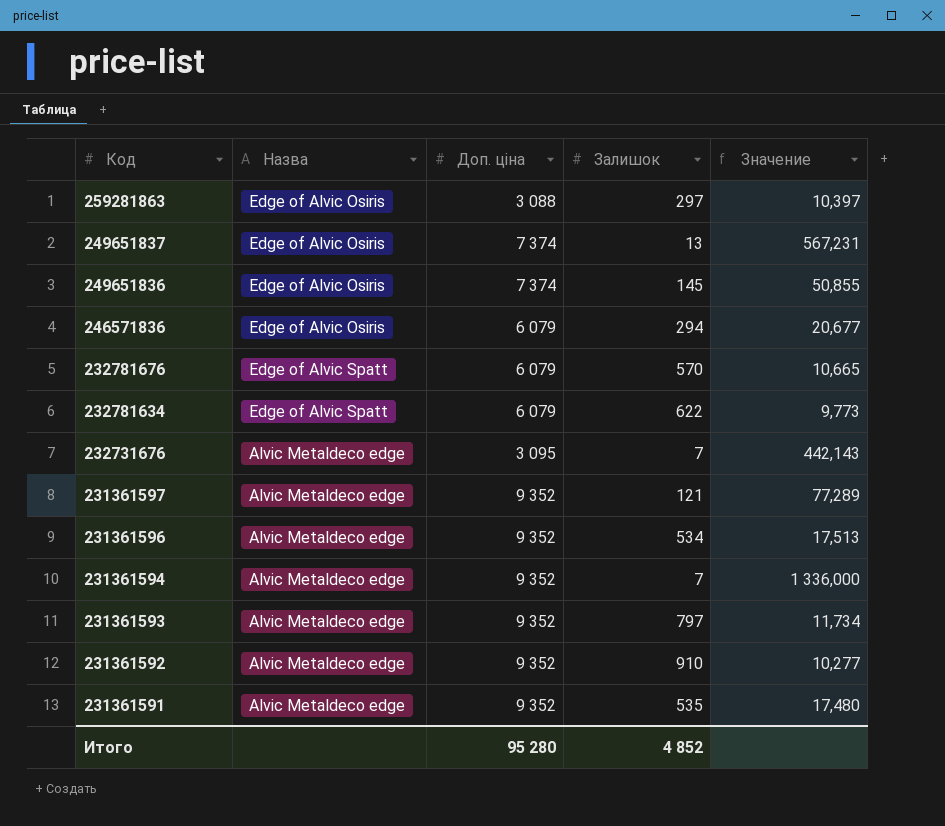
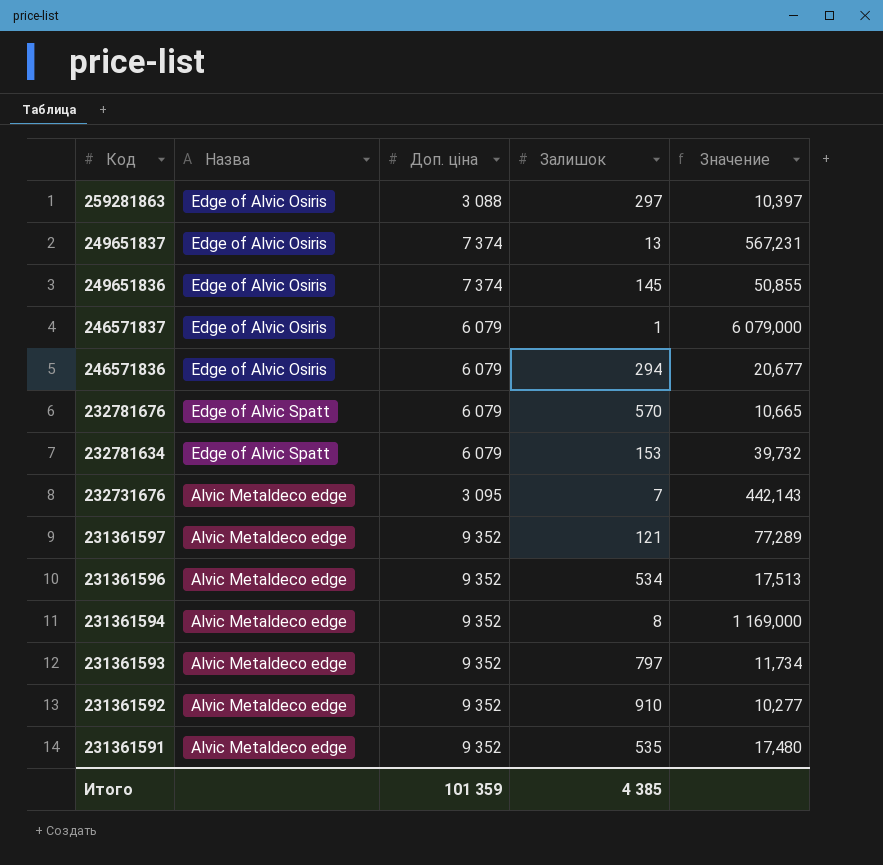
row 246571837: none -> Edge of Alvic Osiris | 6 079 | 1 | 6 079,000
232781634 | Залишок: 622 -> 153
232781634 | Значение: 9,773 -> 39,732
231361594 | Залишок: 7 -> 8
231361594 | Значение: 1 336,000 -> 1 169,000
Итого | Доп. ціна: 95 280 -> 101 359
Итого | Залишок: 4 852 -> 4 385

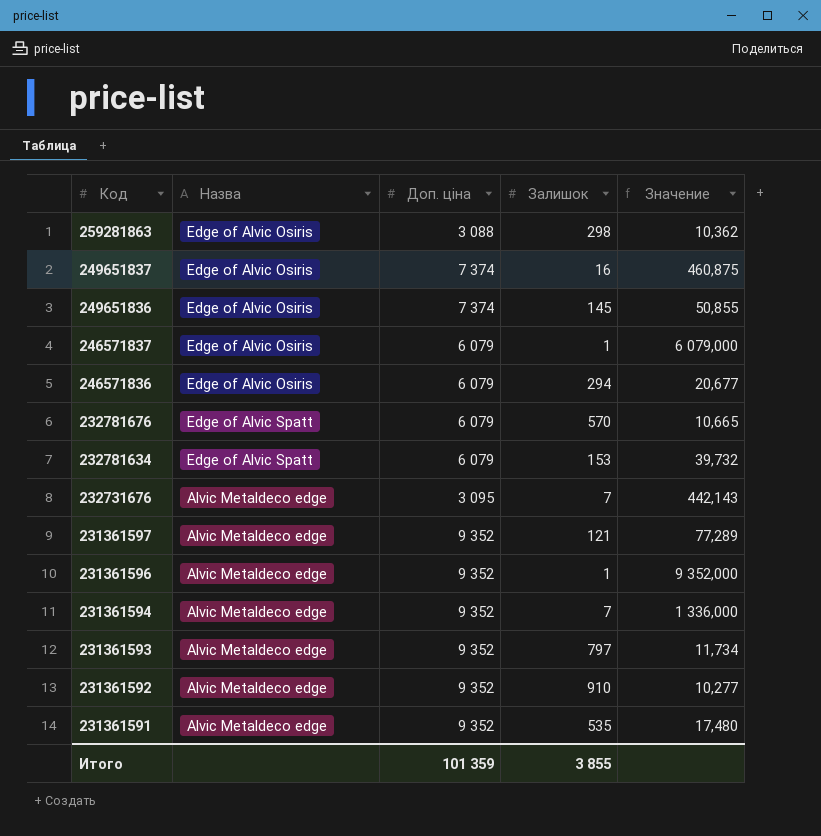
259281863 | Залишок: 297 -> 298
259281863 | Значение: 10,397 -> 10,362
249651837 | Залишок: 13 -> 16
249651837 | Значение: 567,231 -> 460,875
231361596 | Залишок: 534 -> 1
231361596 | Значение: 17,513 -> 9 352,000
231361594 | Залишок: 8 -> 7
231361594 | Значение: 1 169,000 -> 1 336,000
Итого | Залишок: 4 385 -> 3 855

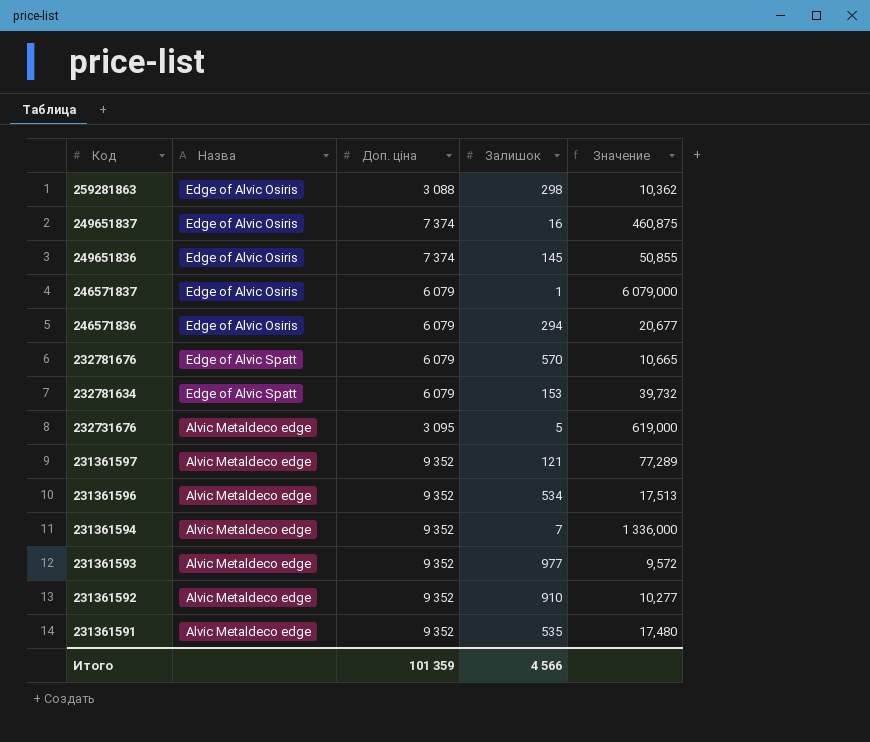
232731676 | Залишок: 7 -> 5
232731676 | Значение: 442,143 -> 619,000
231361596 | Залишок: 1 -> 534
231361596 | Значение: 9 352,000 -> 17,513
231361593 | Залишок: 797 -> 977
231361593 | Значение: 11,734 -> 9,572
Итого | Залишок: 3 855 -> 4 566

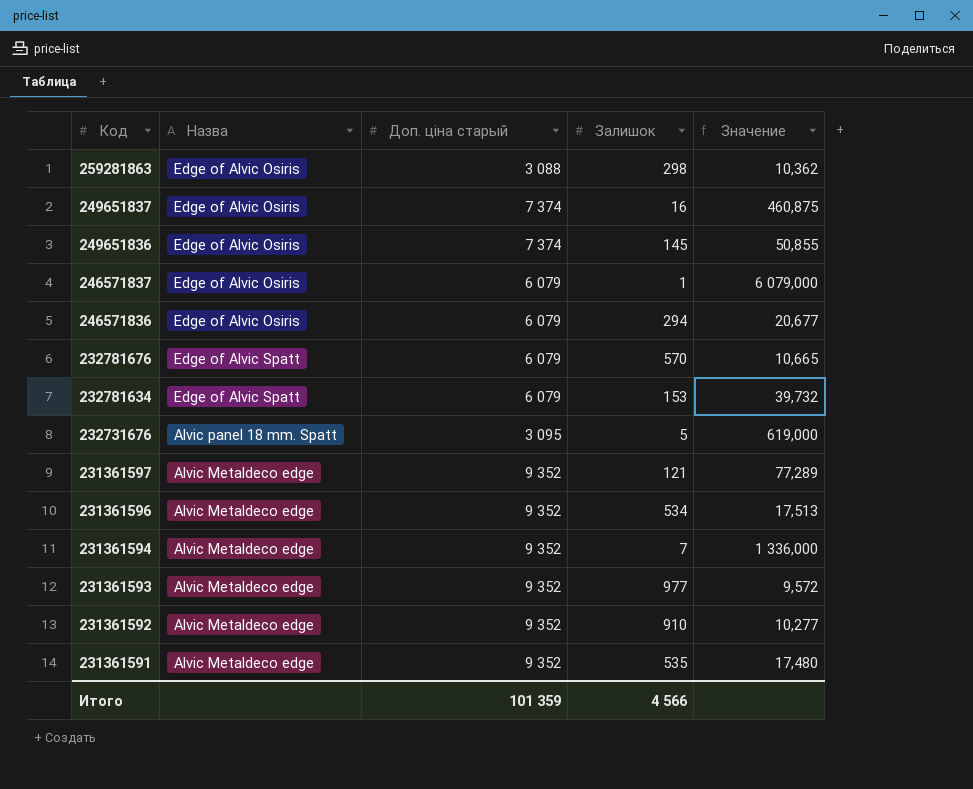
column name: Доп. ціна -> Доп. ціна старый
232731676 | Назва: Alvic Metaldeco edge -> Alvic panel 18 mm. Spatt

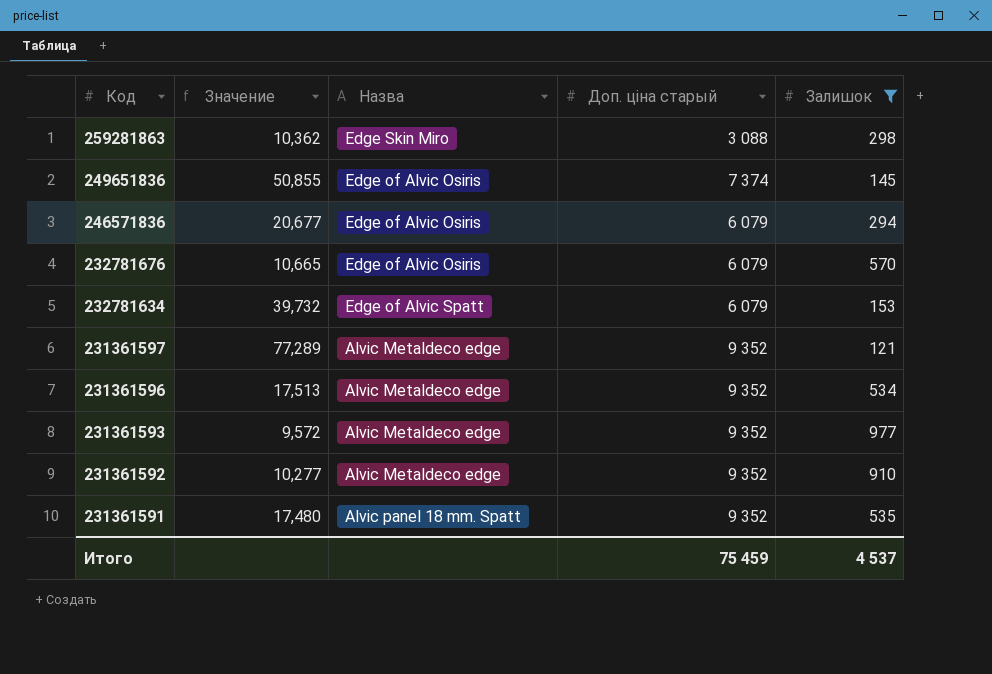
filter: none -> Залишок >= 121
column Значение | position: 5 -> 2
259281863 | Назва: Edge of Alvic Osiris -> Edge Skin Miro
232781676 | Назва: Edge of Alvic Spatt -> Edge of Alvic Osiris
231361591 | Назва: Alvic Metaldeco edge -> Alvic panel 18 mm. Spatt
Итого | Доп. ціна старый: 101 359 -> 75 459
Итого | Залишок: 4 566 -> 4 537

